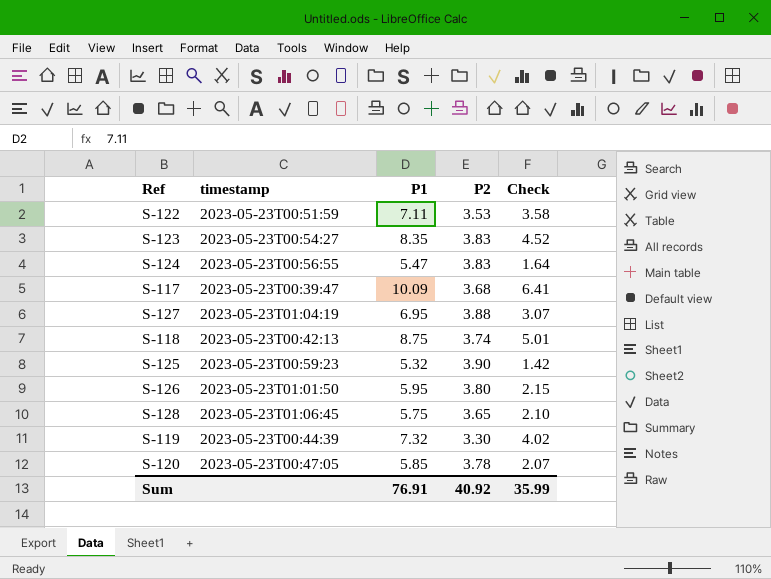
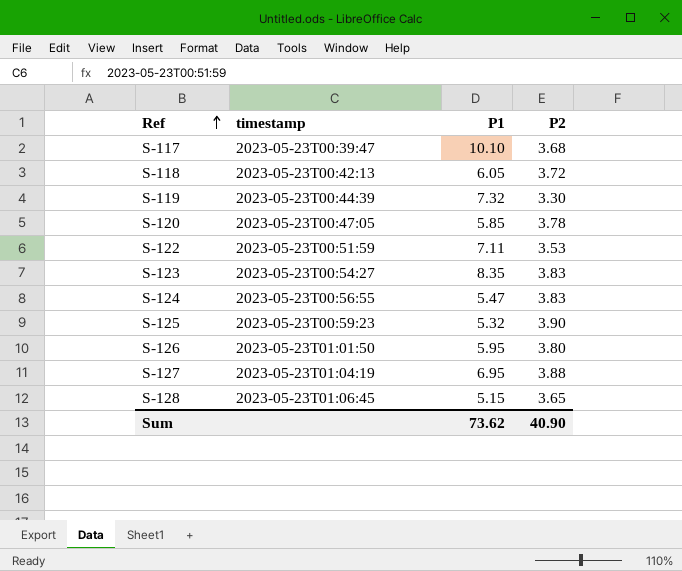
row order: none -> Ref ascending
column Check | formula: [P1] - [P2] -> none
S-117 | P1: 10.09 -> 10.10
S-118 | P1: 8.75 -> 6.05
S-118 | P2: 3.74 -> 3.72
S-128 | P1: 5.75 -> 5.15
Sum | P1: 76.91 -> 73.62
Sum | P2: 40.92 -> 40.90

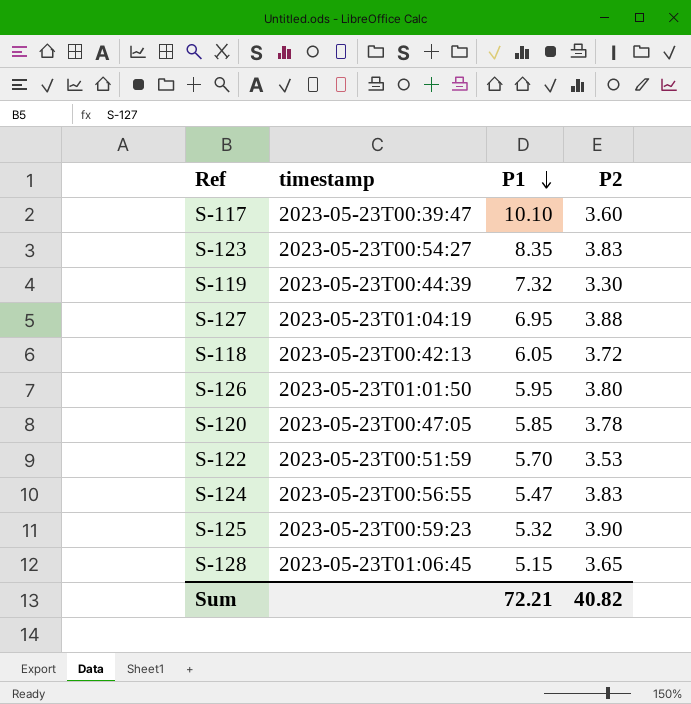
row order: Ref ascending -> P1 descending
S-117 | P2: 3.68 -> 3.60
S-122 | P1: 7.11 -> 5.70
Sum | P1: 73.62 -> 72.21
Sum | P2: 40.90 -> 40.82

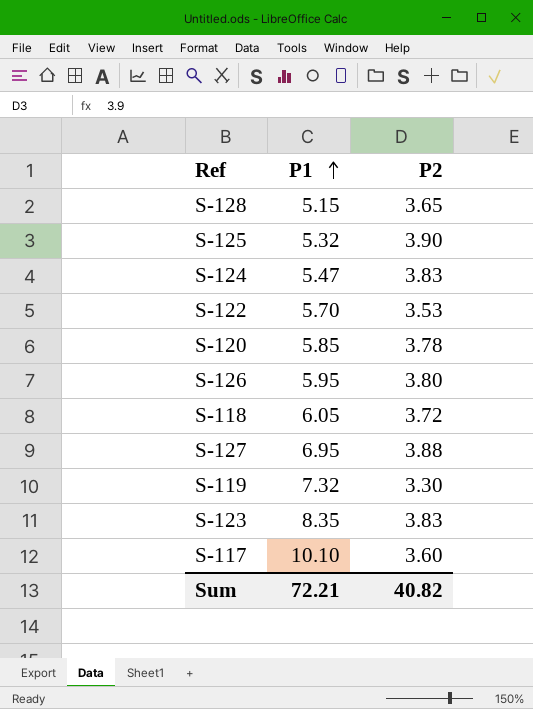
row order: P1 descending -> P1 ascending
column timestamp | position: 2 -> none

